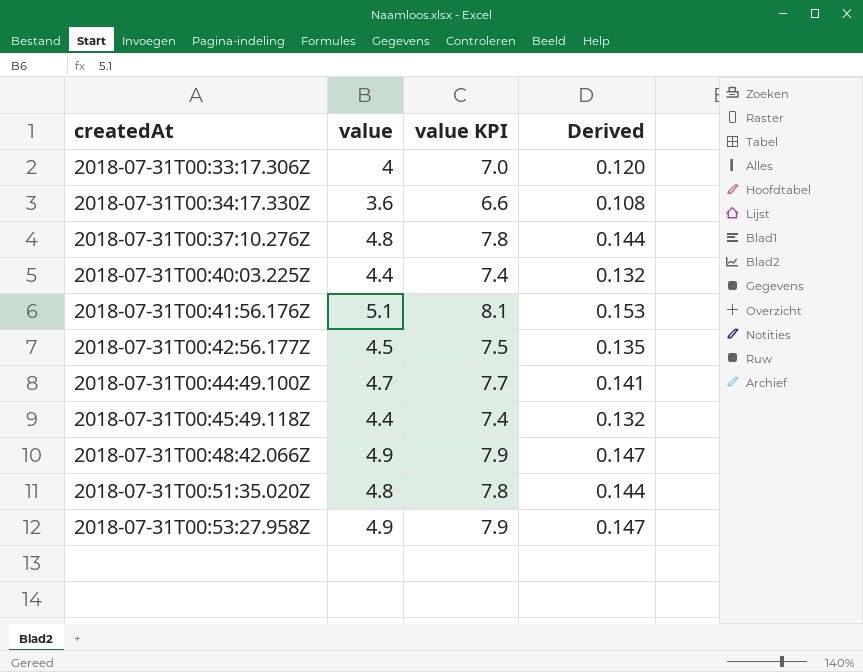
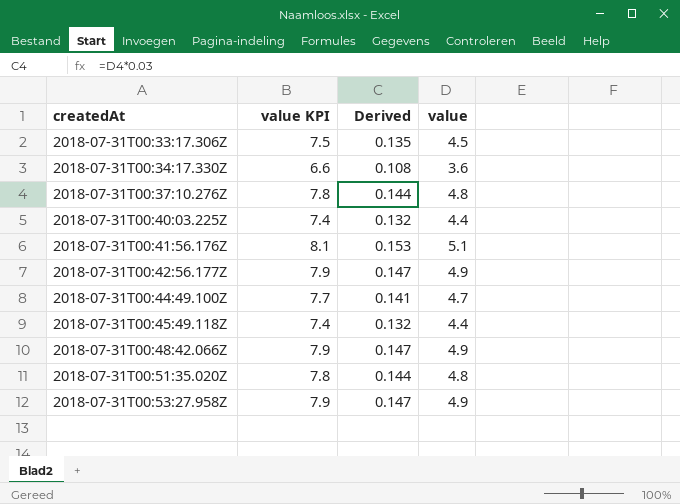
column value | position: 2 -> 4
2018-07-31T00:33:17.306Z | value KPI: 7.0 -> 7.5
2018-07-31T00:33:17.306Z | Derived: 0.120 -> 0.135
2018-07-31T00:33:17.306Z | value: 4 -> 4.5
2018-07-31T00:42:56.177Z | value KPI: 7.5 -> 7.9
2018-07-31T00:42:56.177Z | Derived: 0.135 -> 0.147
2018-07-31T00:42:56.177Z | value: 4.5 -> 4.9

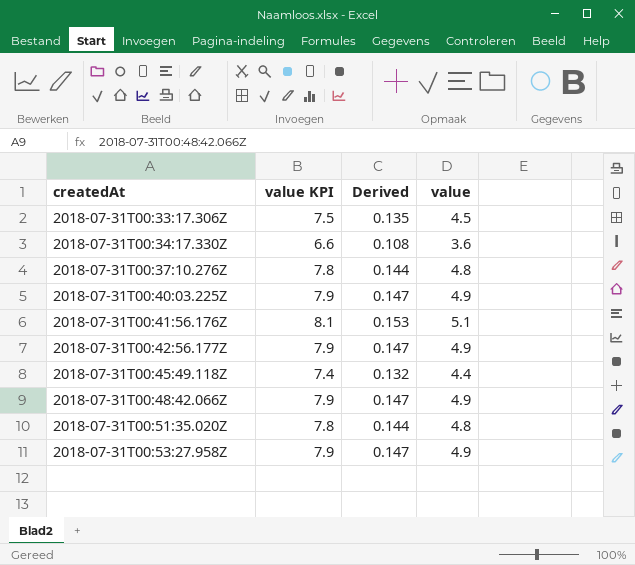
row 2018-07-31T00:44:49.100Z: 7.7 | 0.141 | 4.7 -> none
2018-07-31T00:40:03.225Z | value KPI: 7.4 -> 7.9
2018-07-31T00:40:03.225Z | Derived: 0.132 -> 0.147
2018-07-31T00:40:03.225Z | value: 4.4 -> 4.9

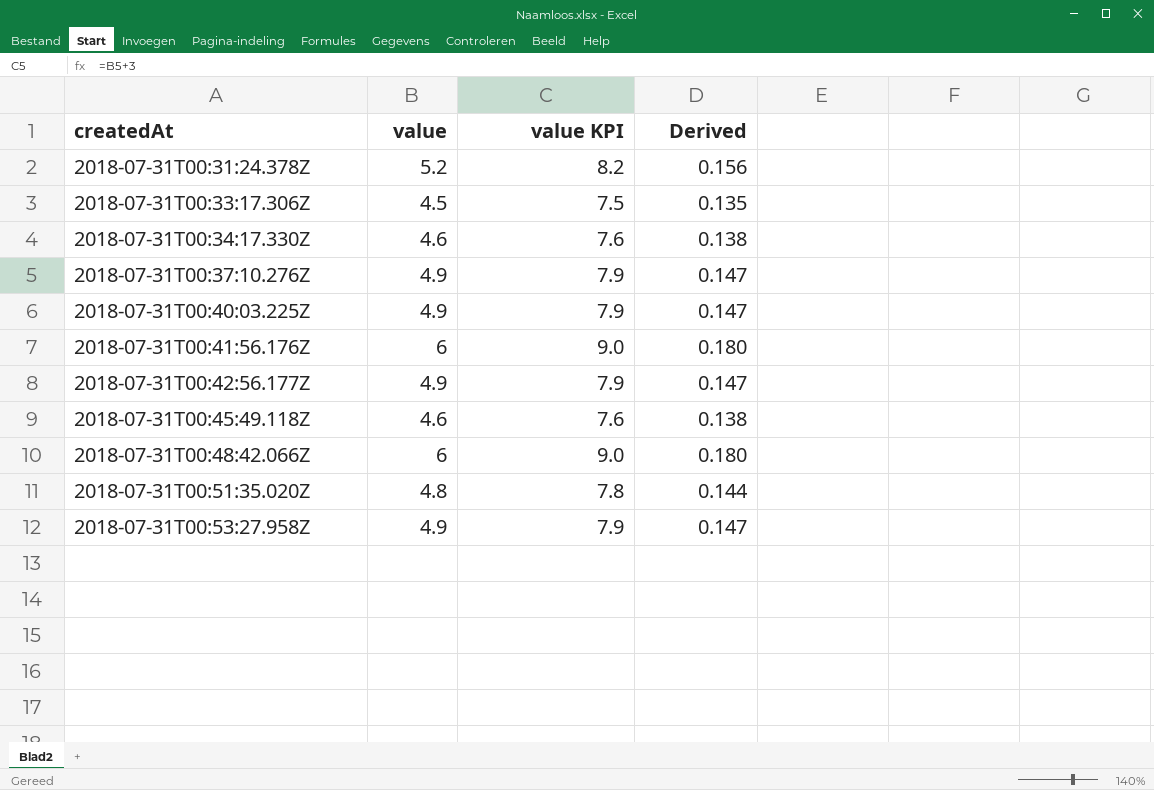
column value | position: 4 -> 2
row 2018-07-31T00:31:24.378Z: none -> 5.2 | 8.2 | 0.156
2018-07-31T00:34:17.330Z | value: 3.6 -> 4.6
2018-07-31T00:34:17.330Z | value KPI: 6.6 -> 7.6
2018-07-31T00:34:17.330Z | Derived: 0.108 -> 0.138
2018-07-31T00:37:10.276Z | value: 4.8 -> 4.9
2018-07-31T00:37:10.276Z | value KPI: 7.8 -> 7.9
2018-07-31T00:37:10.276Z | Derived: 0.144 -> 0.147
2018-07-31T00:41:56.176Z | value: 5.1 -> 6
2018-07-31T00:41:56.176Z | value KPI: 8.1 -> 9.0
2018-07-31T00:41:56.176Z | Derived: 0.153 -> 0.180
2018-07-31T00:45:49.118Z | value: 4.4 -> 4.6
2018-07-31T00:45:49.118Z | value KPI: 7.4 -> 7.6
2018-07-31T00:45:49.118Z | Derived: 0.132 -> 0.138
2018-07-31T00:48:42.066Z | value: 4.9 -> 6
2018-07-31T00:48:42.066Z | value KPI: 7.9 -> 9.0
2018-07-31T00:48:42.066Z | Derived: 0.147 -> 0.180

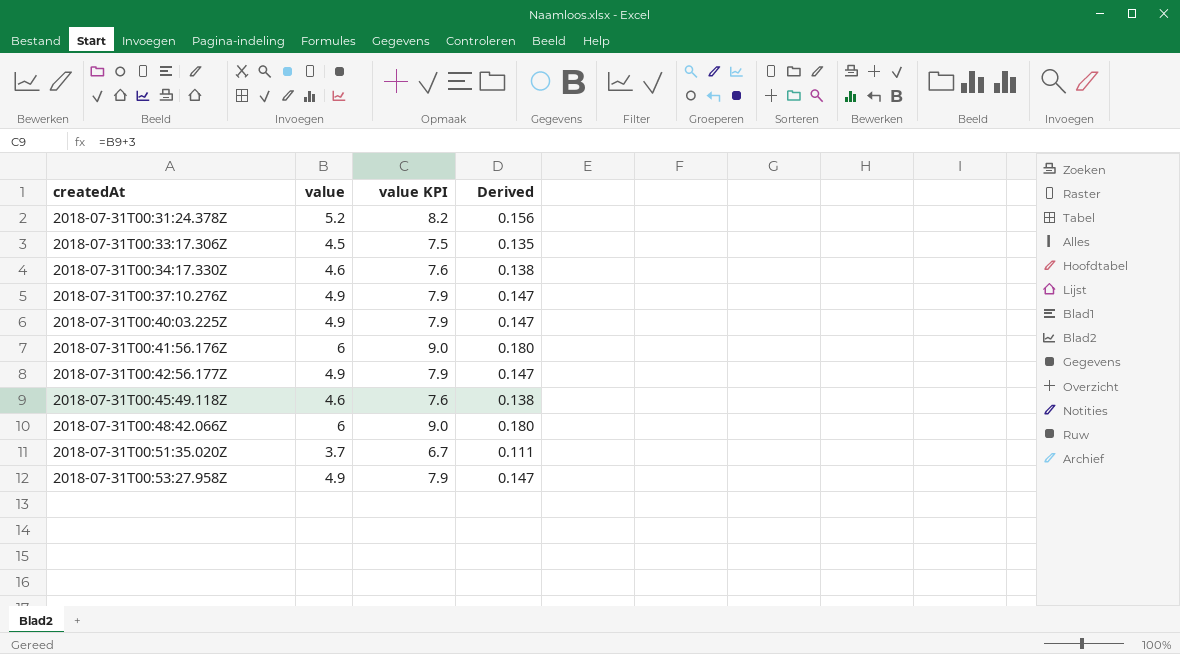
2018-07-31T00:51:35.020Z | value: 4.8 -> 3.7
2018-07-31T00:51:35.020Z | value KPI: 7.8 -> 6.7
2018-07-31T00:51:35.020Z | Derived: 0.144 -> 0.111

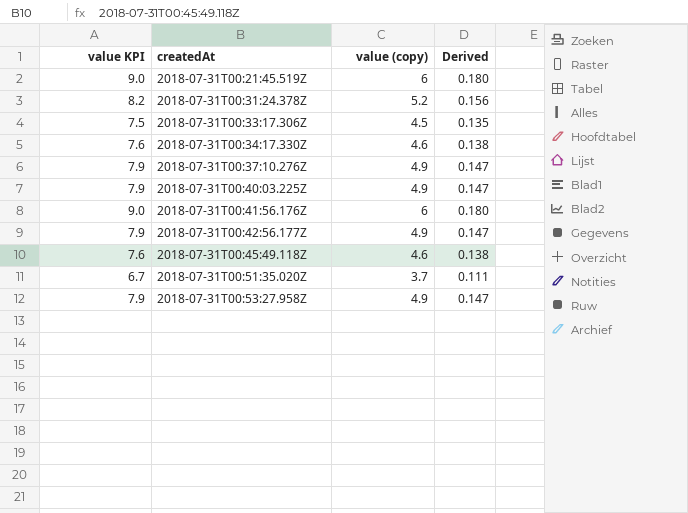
column value KPI | position: 3 -> 1
column name: value -> value (copy)
row 2018-07-31T00:48:42.066Z: 6 | 9.0 | 0.180 -> none
row 2018-07-31T00:21:45.519Z: none -> 9.0 | 6 | 0.180

